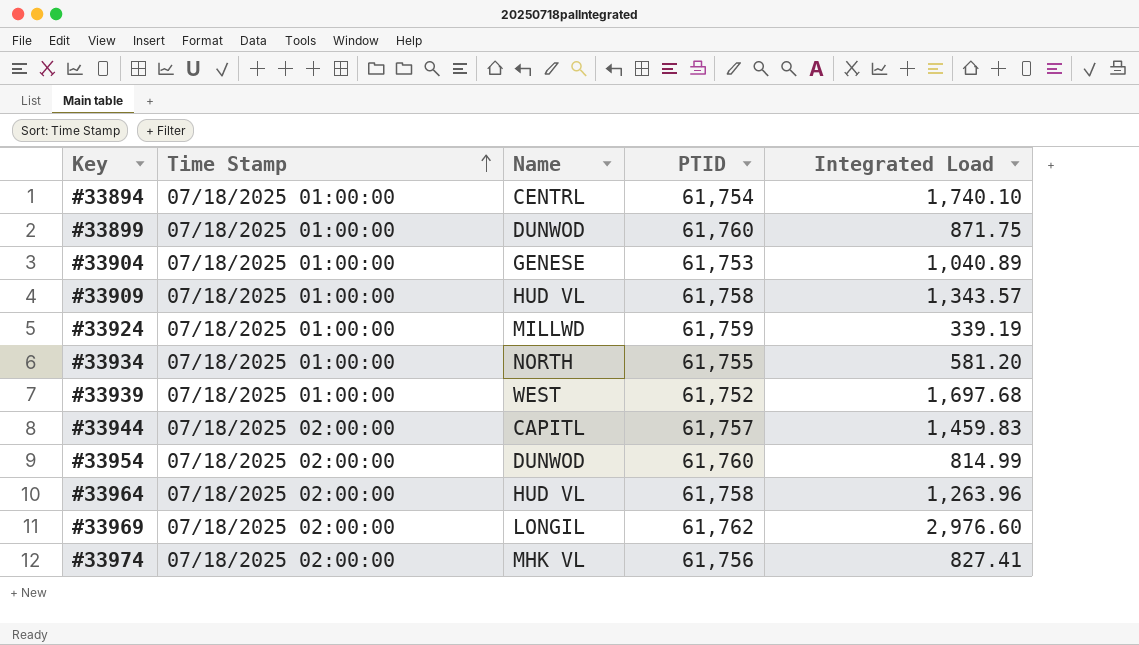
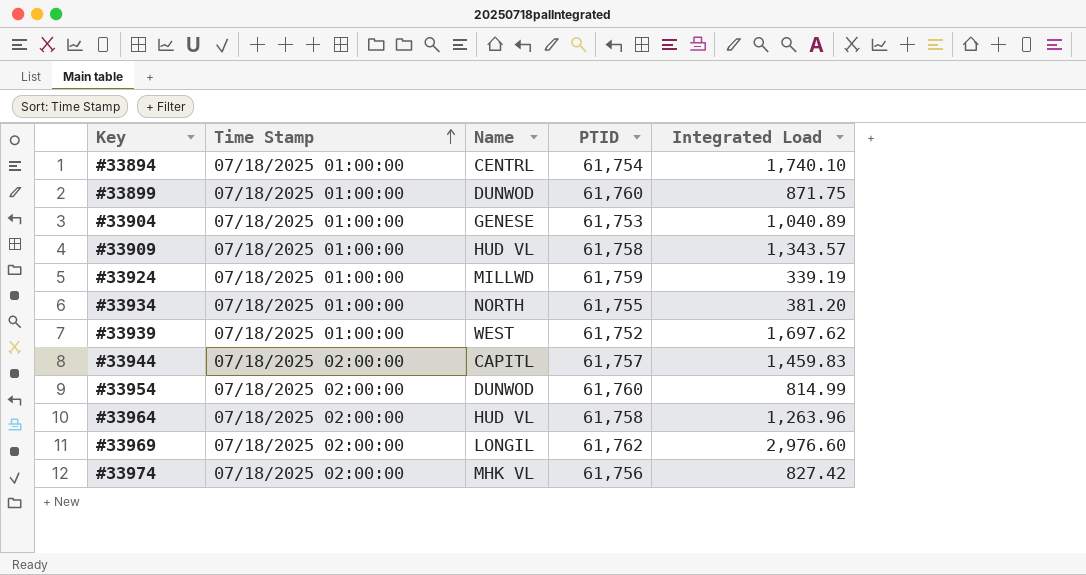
#33934 | Integrated Load: 581.20 -> 381.20
#33939 | Integrated Load: 1,697.68 -> 1,697.62
#33974 | Integrated Load: 827.41 -> 827.42

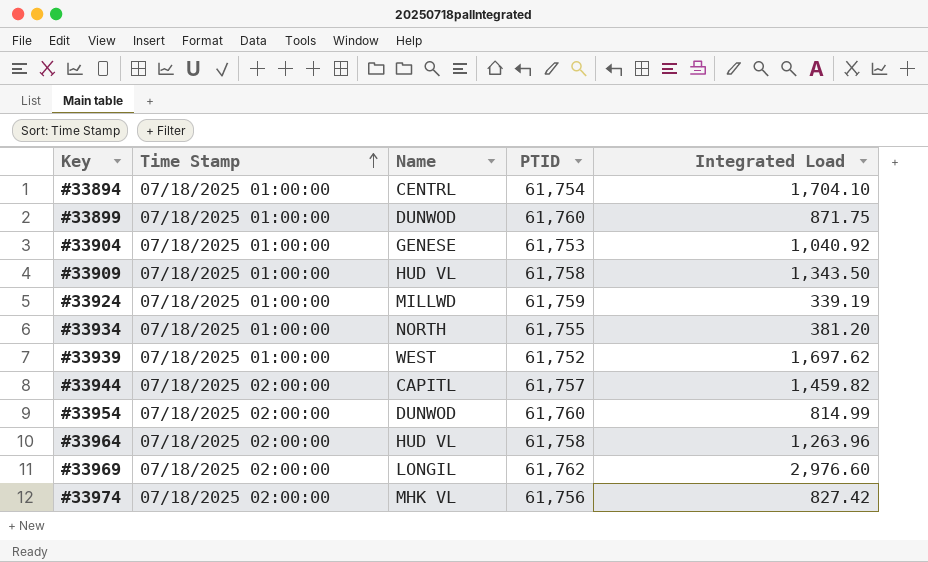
#33894 | Integrated Load: 1,740.10 -> 1,704.10
#33904 | Integrated Load: 1,040.89 -> 1,040.92
#33909 | Integrated Load: 1,343.57 -> 1,343.50
#33944 | Integrated Load: 1,459.83 -> 1,459.82

